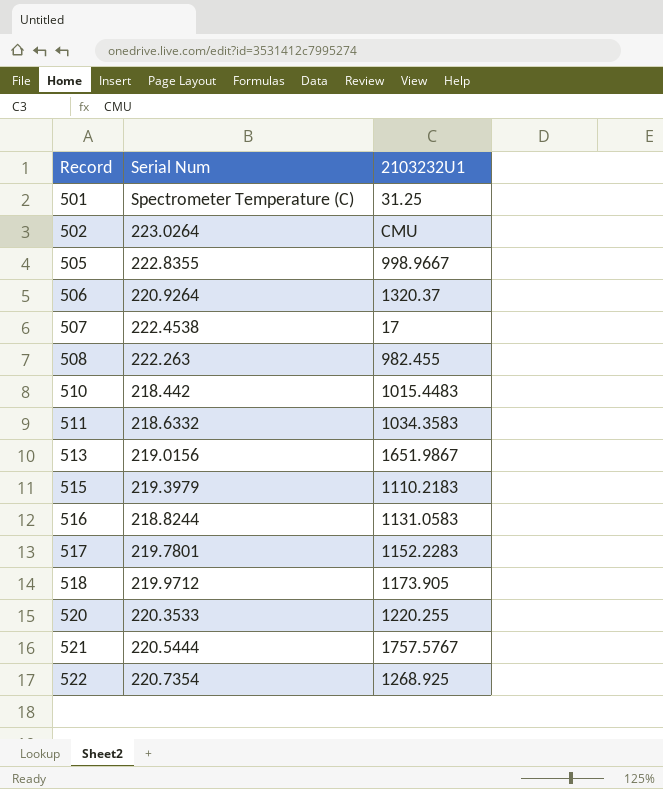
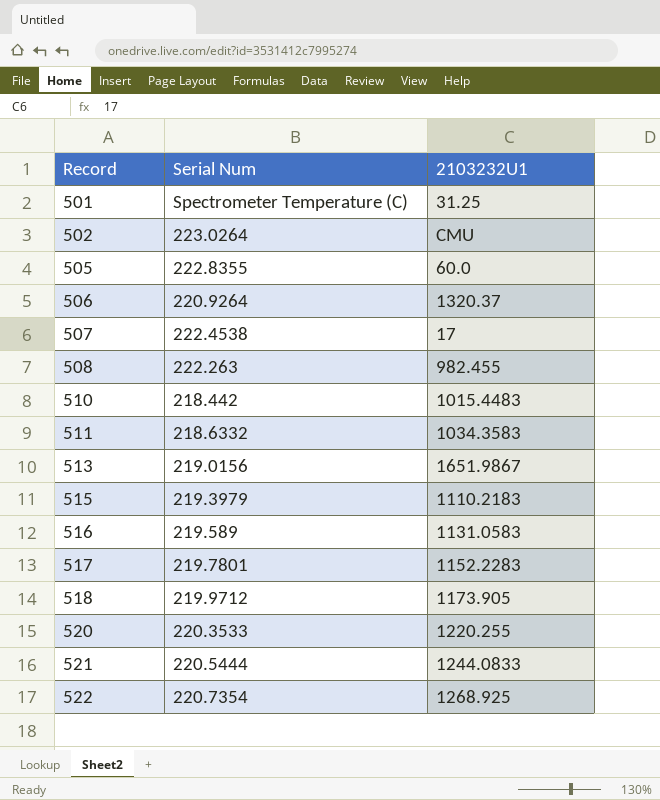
505 | 2103232U1: 998.9667 -> 60.0
516 | Serial Num: 218.8244 -> 219.589
521 | 2103232U1: 1757.5767 -> 1244.0833

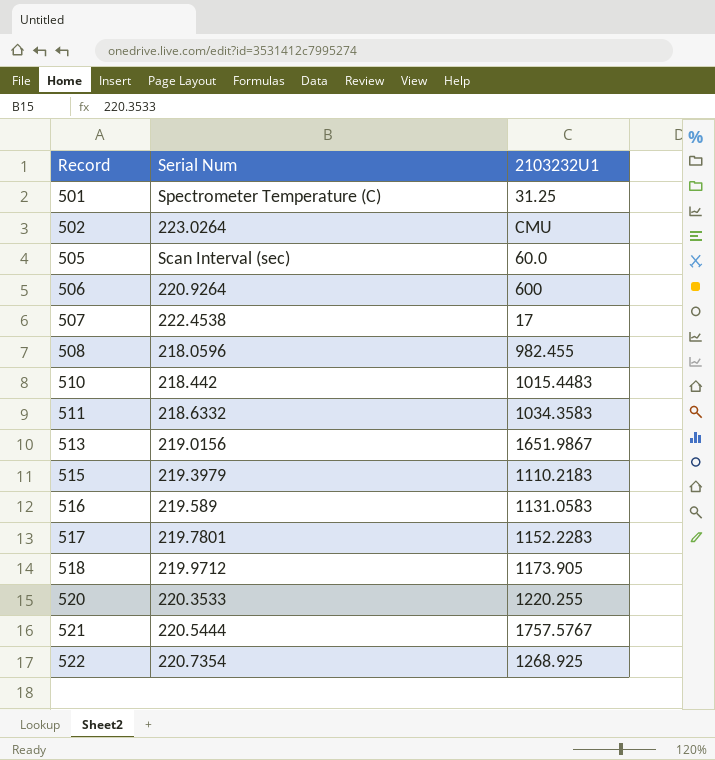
505 | Serial Num: 222.8355 -> Scan Interval (sec)
506 | 2103232U1: 1320.37 -> 600
508 | Serial Num: 222.263 -> 218.0596
521 | 2103232U1: 1244.0833 -> 1757.5767

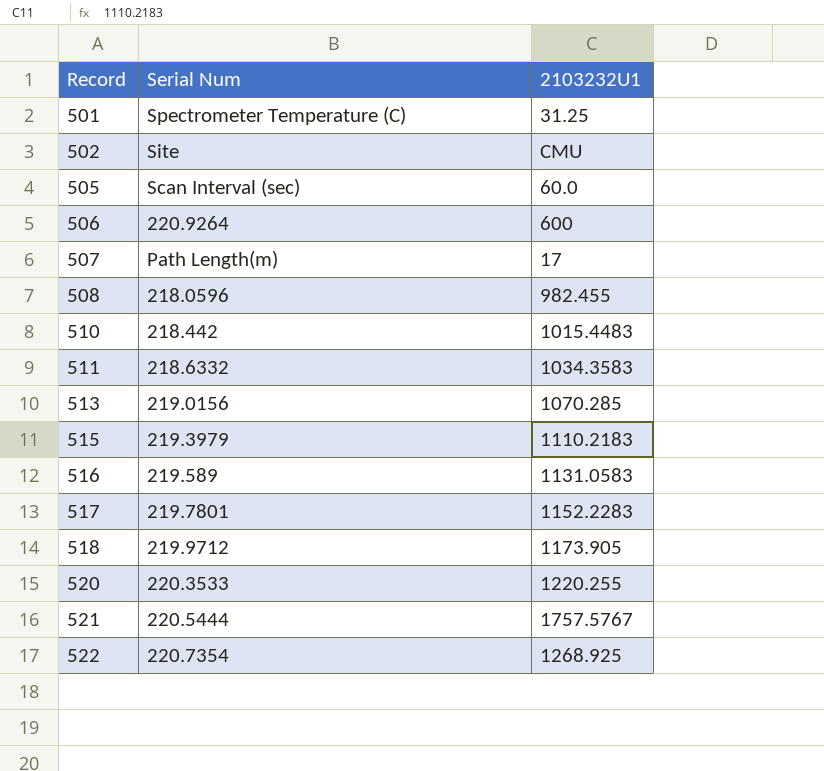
502 | Serial Num: 223.0264 -> Site
507 | Serial Num: 222.4538 -> Path Length(m)
513 | 2103232U1: 1651.9867 -> 1070.285

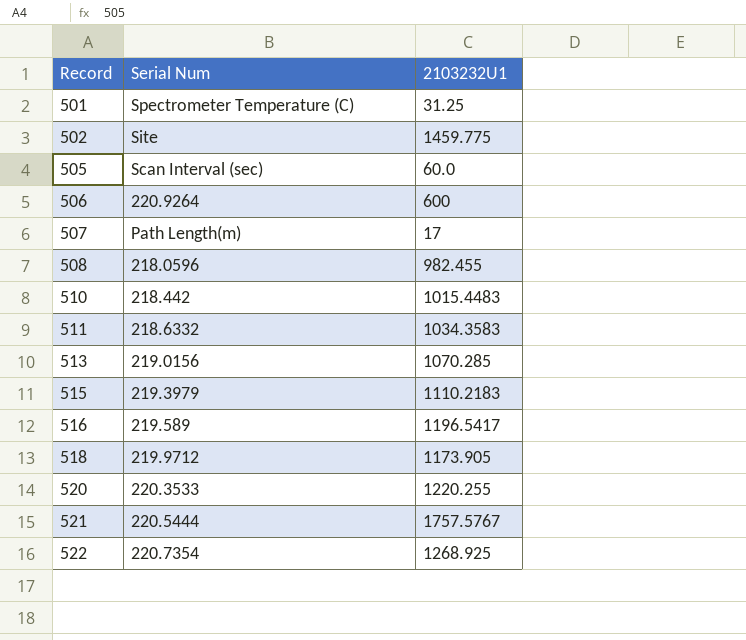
row 517: 219.7801 | 1152.2283 -> none
502 | 2103232U1: CMU -> 1459.775
516 | 2103232U1: 1131.0583 -> 1196.5417

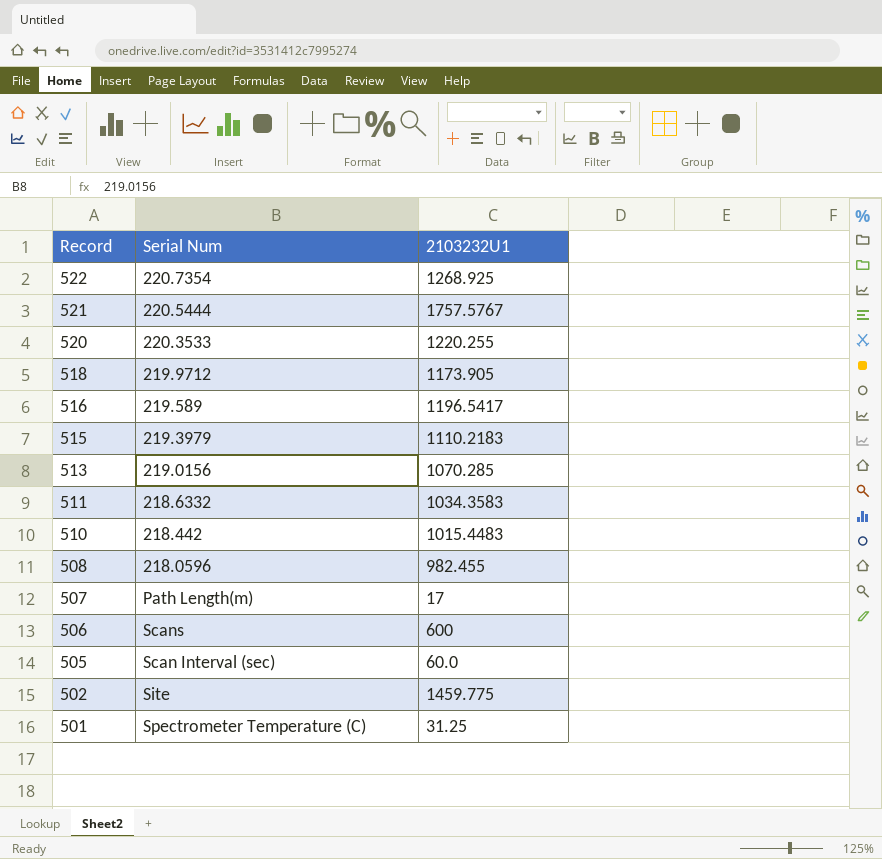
row order: Record ascending -> Record descending
506 | Serial Num: 220.9264 -> Scans

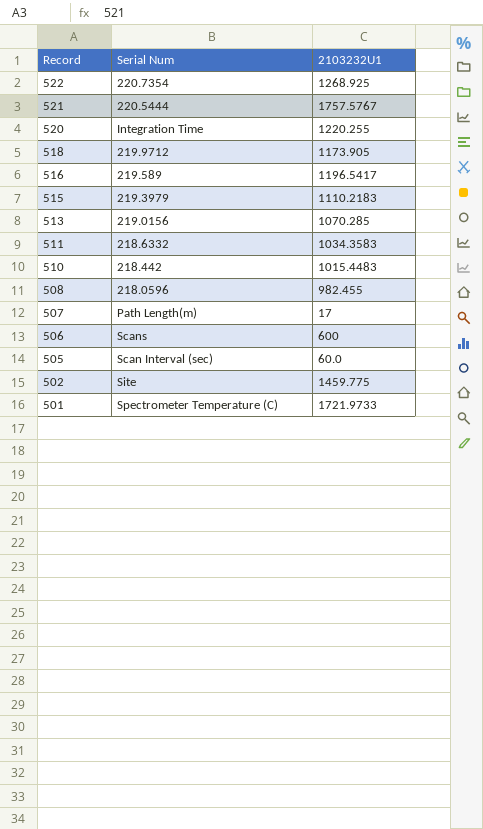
520 | Serial Num: 220.3533 -> Integration Time
501 | 2103232U1: 31.25 -> 1721.9733

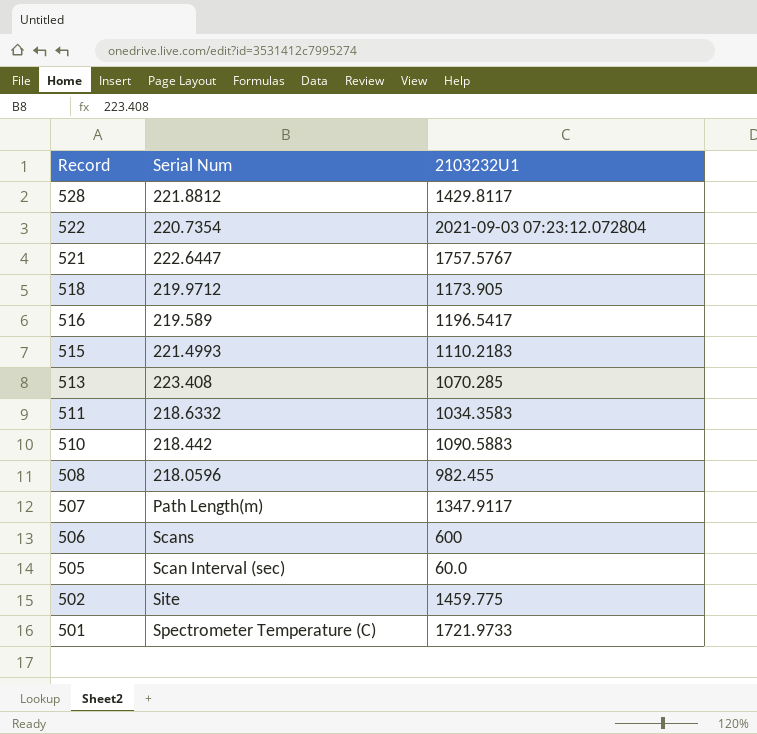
row 520: Integration Time | 1220.255 -> none
row 528: none -> 221.8812 | 1429.8117
522 | 2103232U1: 1268.925 -> 2021-09-03 07:23:12.072804
521 | Serial Num: 220.5444 -> 222.6447
515 | Serial Num: 219.3979 -> 221.4993
513 | Serial Num: 219.0156 -> 223.408
510 | 2103232U1: 1015.4483 -> 1090.5883
507 | 2103232U1: 17 -> 1347.9117

